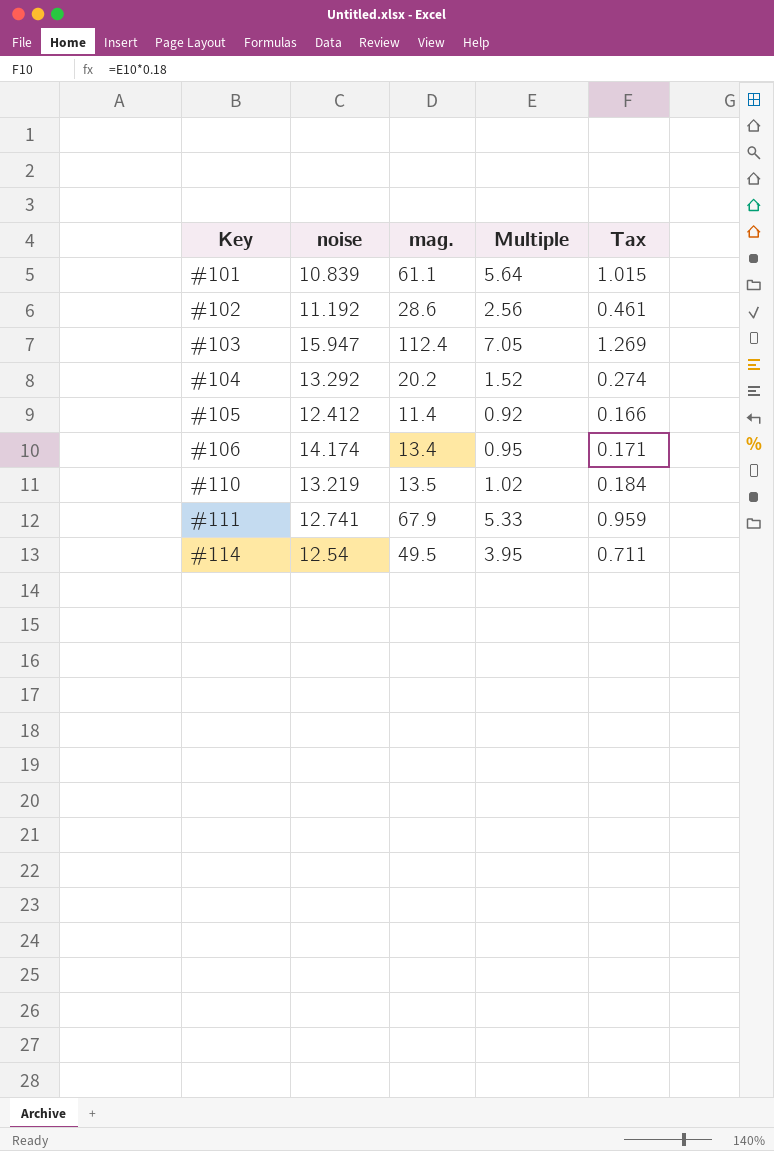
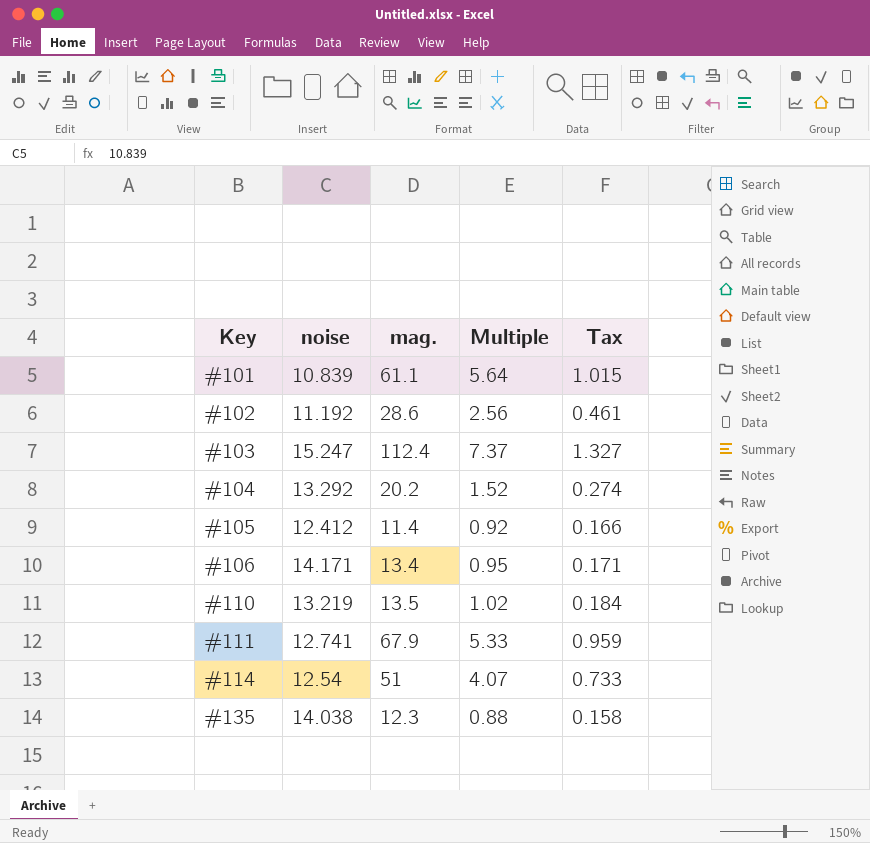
#103 | noise: 15.947 -> 15.247
#103 | Multiple: 7.05 -> 7.37
#103 | Tax: 1.269 -> 1.327
#106 | noise: 14.174 -> 14.171
#114 | mag.: 49.5 -> 51
#114 | Multiple: 3.95 -> 4.07
#114 | Tax: 0.711 -> 0.733
row #135: none -> 14.038 | 12.3 | 0.88 | 0.158

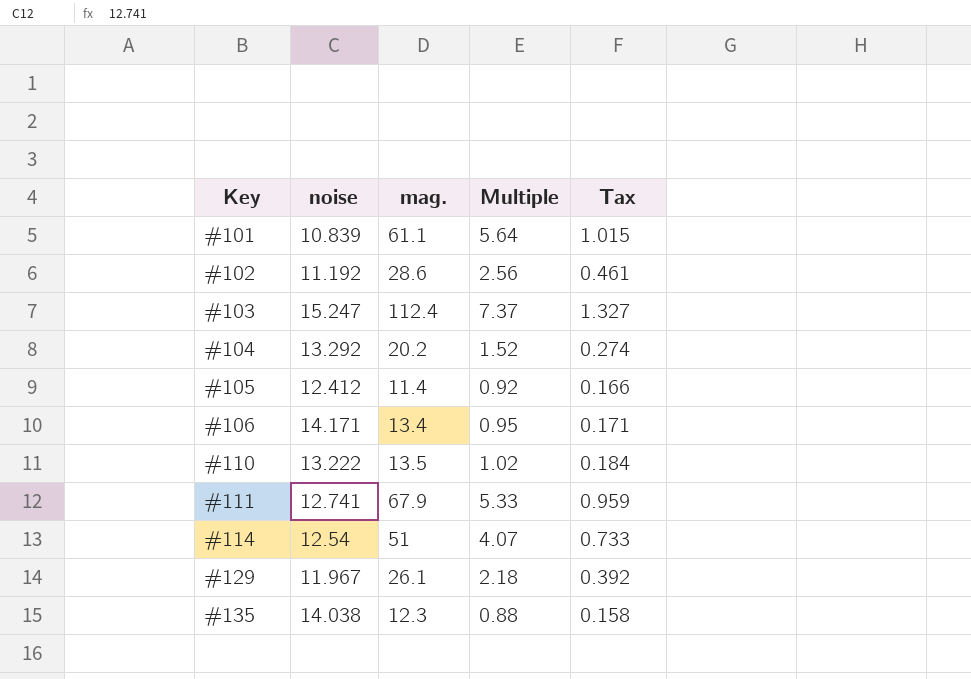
#110 | noise: 13.219 -> 13.222
row #129: none -> 11.967 | 26.1 | 2.18 | 0.392

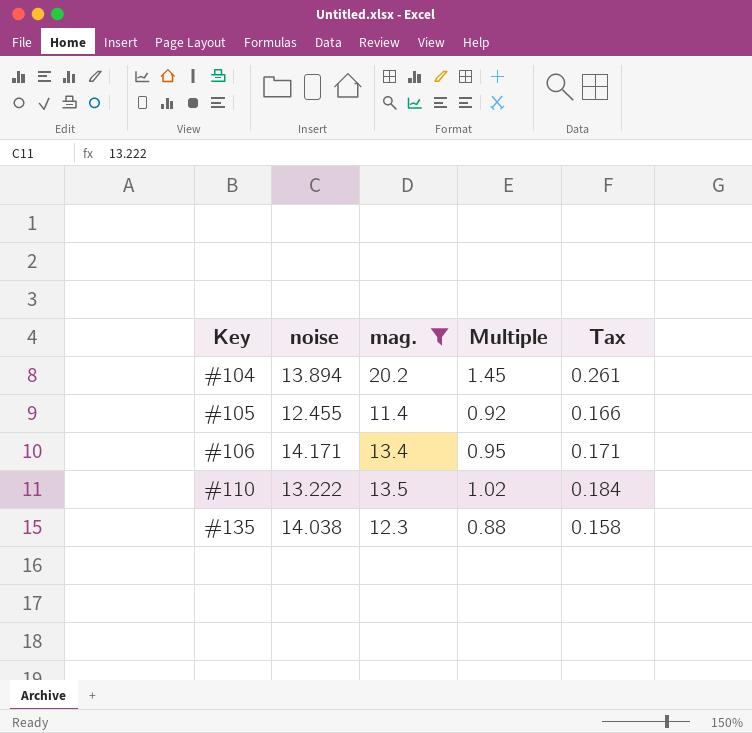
filter: none -> mag. <= 20.2
#104 | noise: 13.292 -> 13.894
#104 | Multiple: 1.52 -> 1.45
#104 | Tax: 0.274 -> 0.261
#105 | noise: 12.412 -> 12.455

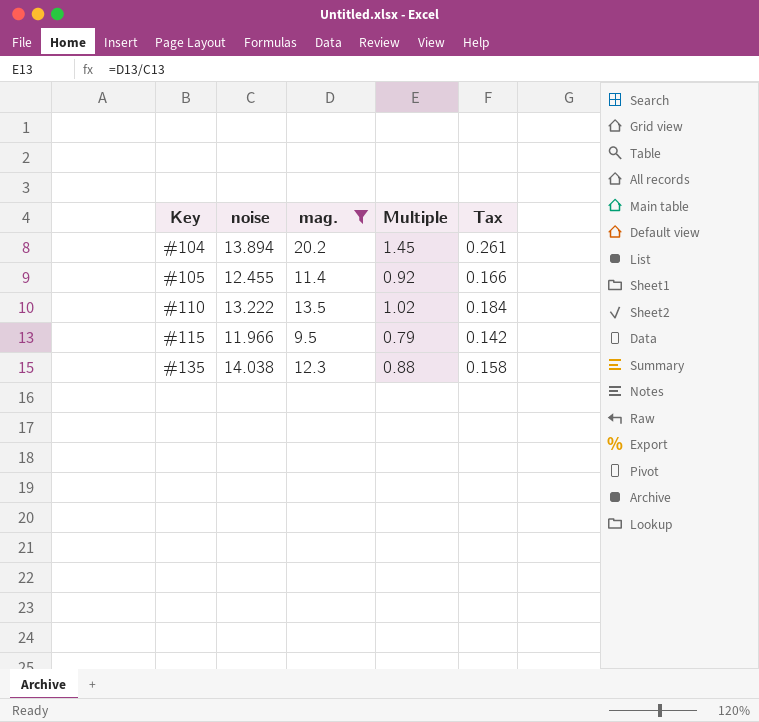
row #106: 14.171 | 13.4 | 0.95 | 0.171 -> none
row #115: none -> 11.966 | 9.5 | 0.79 | 0.142

